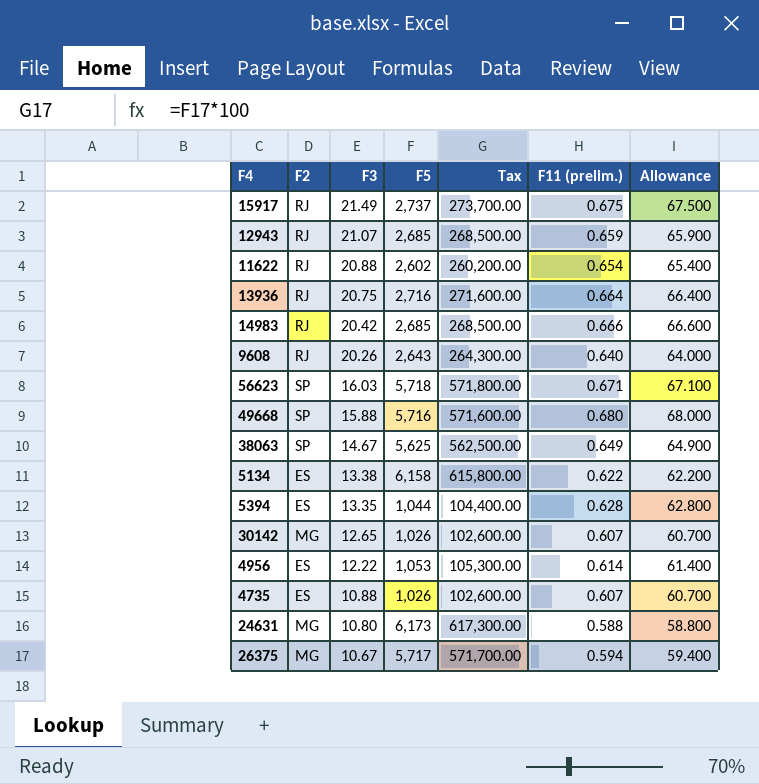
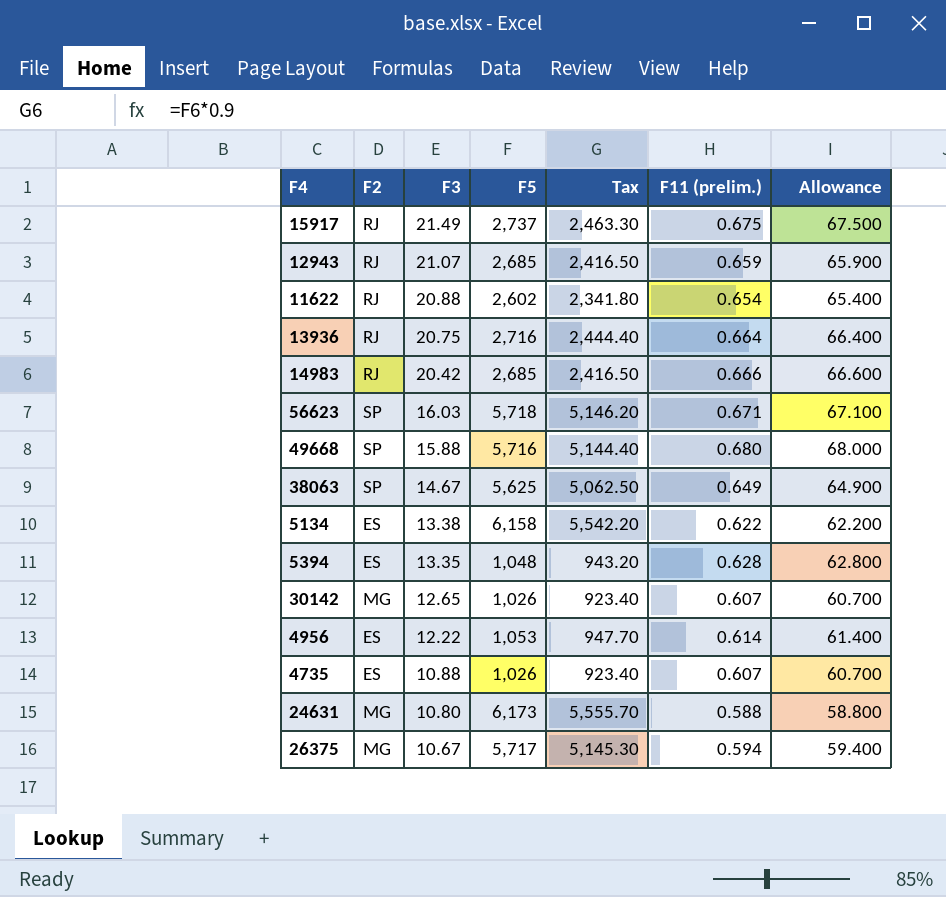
column Tax | formula: [F5] * 100 -> [F5] * 0.9
row 9608: RJ | 20.26 | 2,643 | 264,300.00 | 0.640 | 64.000 -> none
5394 | F5: 1,044 -> 1,048

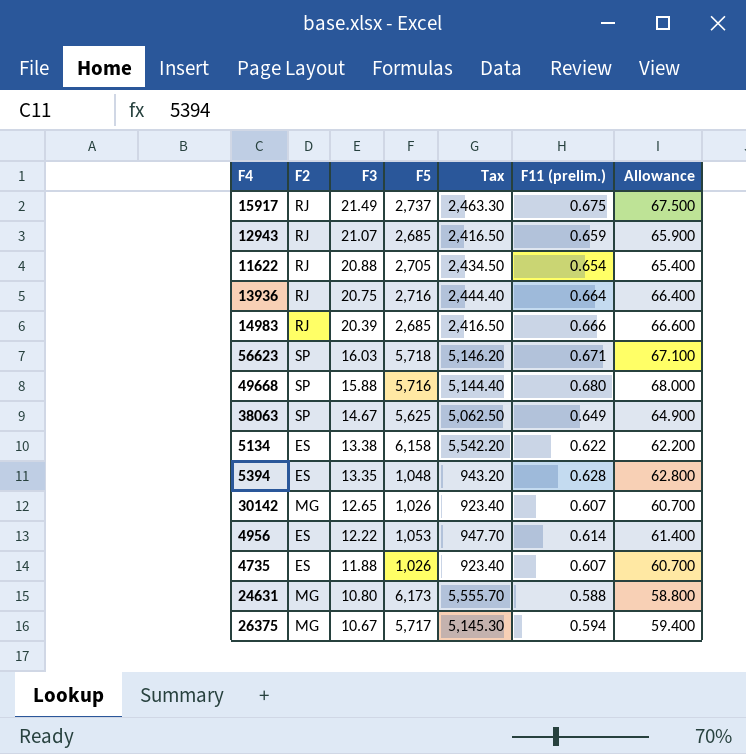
11622 | F5: 2,602 -> 2,705
11622 | Tax: 2,341.80 -> 2,434.50
14983 | F3: 20.42 -> 20.39
4735 | F3: 10.88 -> 11.88

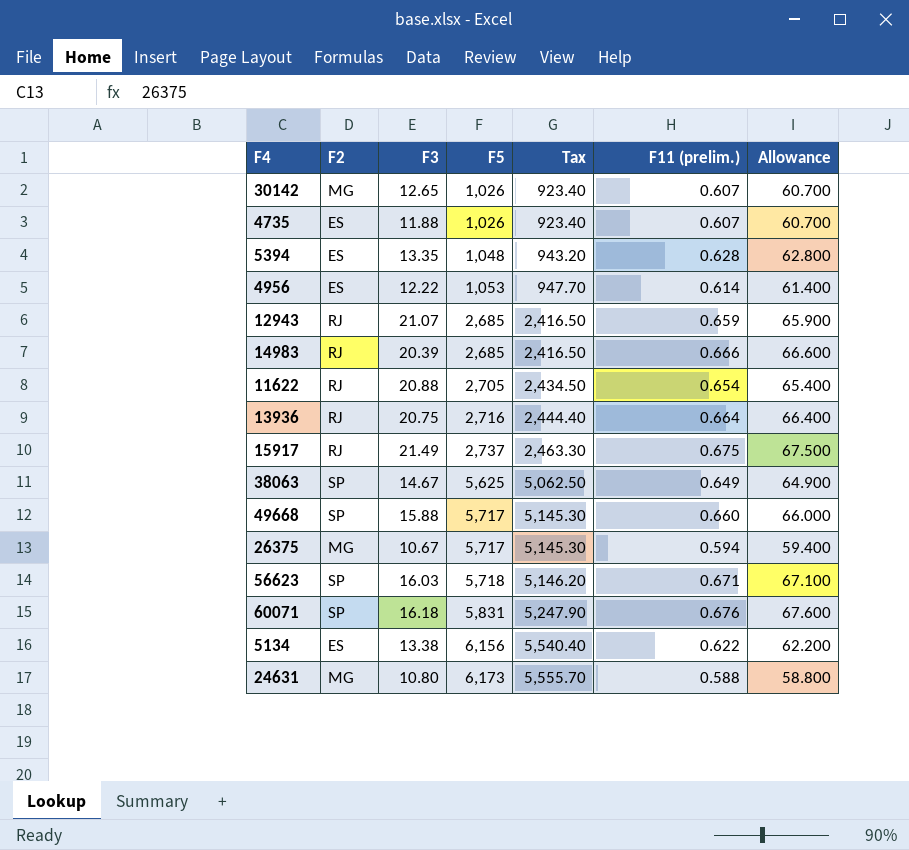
row order: F3 descending -> F5 ascending
49668 | F5: 5,716 -> 5,717
49668 | Tax: 5,144.40 -> 5,145.30
49668 | F11 (prelim.): 0.680 -> 0.660
49668 | Allowance: 68.000 -> 66.000
row 60071: none -> SP | 16.18 | 5,831 | 5,247.90 | 0.676 | 67.600
5134 | F5: 6,158 -> 6,156
5134 | Tax: 5,542.20 -> 5,540.40

